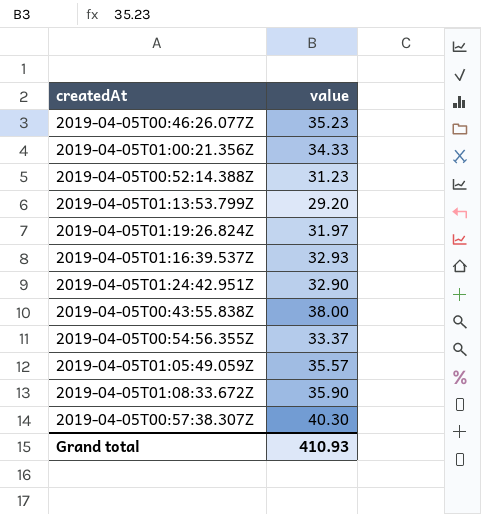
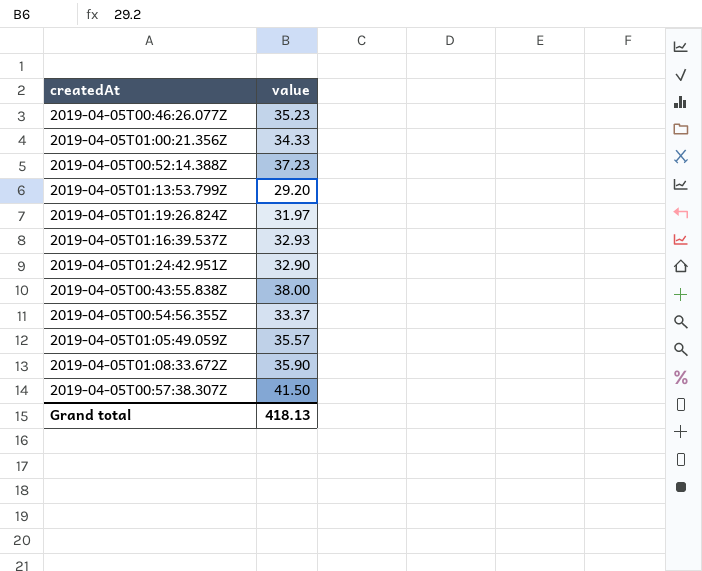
2019-04-05T00:52:14.388Z | value: 31.23 -> 37.23
2019-04-05T00:57:38.307Z | value: 40.30 -> 41.50
Grand total | value: 410.93 -> 418.13

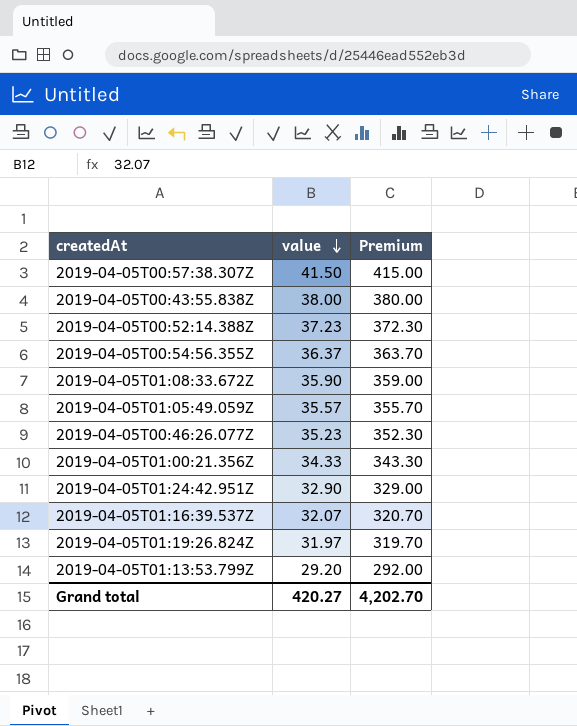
row order: none -> value descending
column Premium | formula: none -> [value] * 10
2019-04-05T00:54:56.355Z | value: 33.37 -> 36.37
2019-04-05T01:16:39.537Z | value: 32.93 -> 32.07
Grand total | value: 418.13 -> 420.27

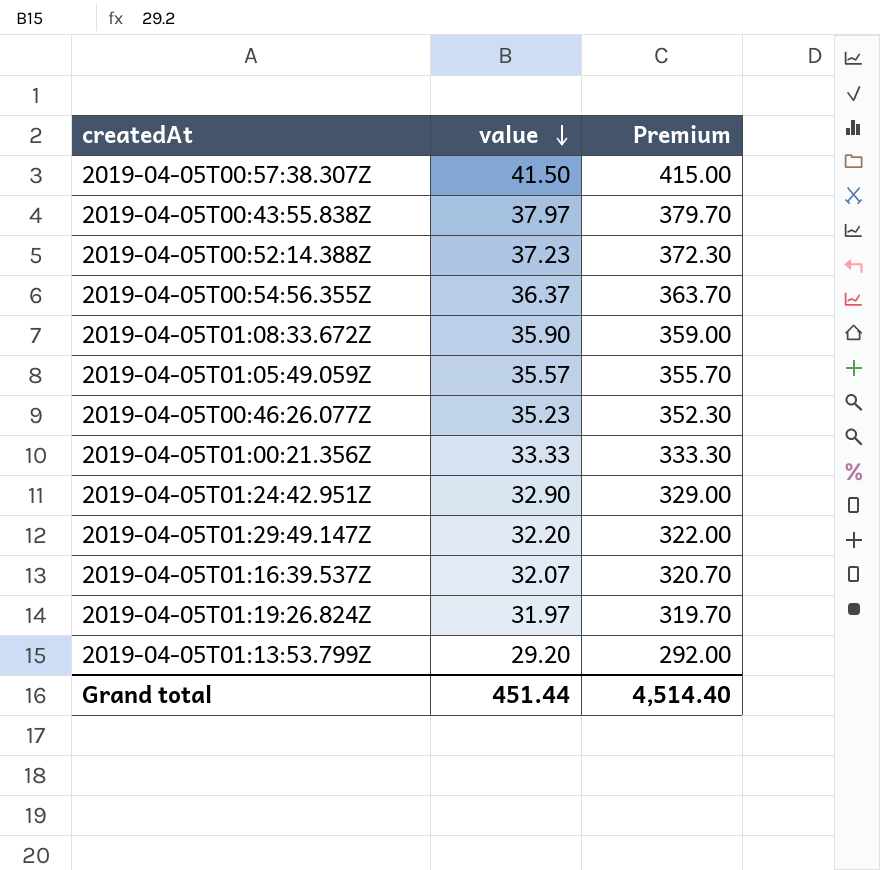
2019-04-05T00:43:55.838Z | value: 38.00 -> 37.97
2019-04-05T00:43:55.838Z | Premium: 380.00 -> 379.70
2019-04-05T01:00:21.356Z | value: 34.33 -> 33.33
2019-04-05T01:00:21.356Z | Premium: 343.30 -> 333.30
row 2019-04-05T01:29:49.147Z: none -> 32.20 | 322.00
Grand total | value: 420.27 -> 451.44
Grand total | Premium: 4,202.70 -> 4,514.40

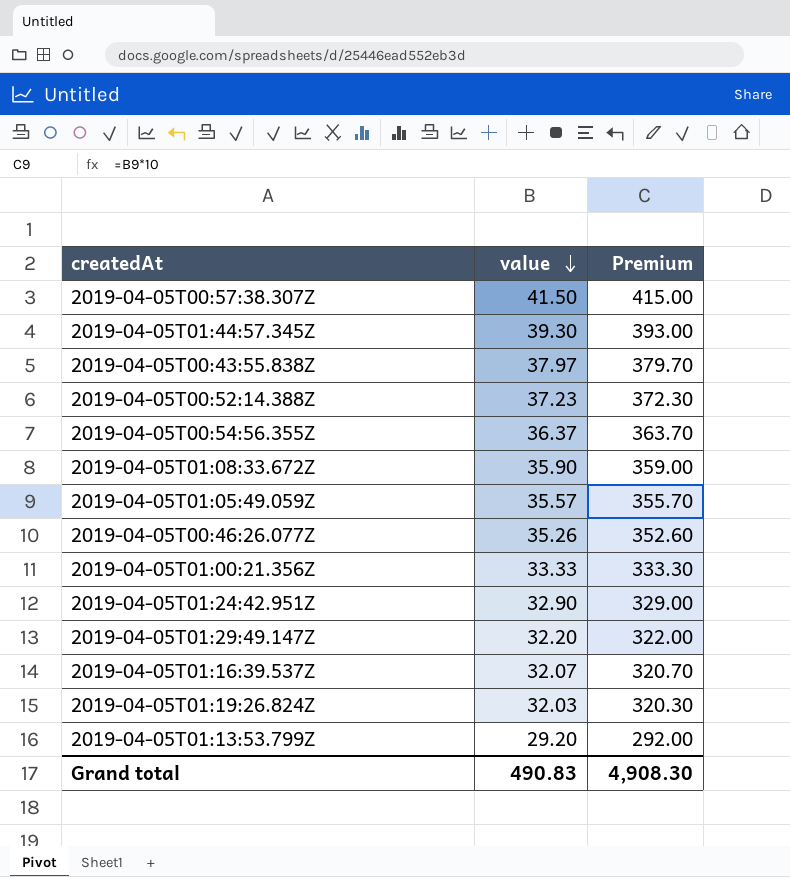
row 2019-04-05T01:44:57.345Z: none -> 39.30 | 393.00
2019-04-05T00:46:26.077Z | value: 35.23 -> 35.26
2019-04-05T00:46:26.077Z | Premium: 352.30 -> 352.60
2019-04-05T01:19:26.824Z | value: 31.97 -> 32.03
2019-04-05T01:19:26.824Z | Premium: 319.70 -> 320.30
Grand total | value: 451.44 -> 490.83
Grand total | Premium: 4,514.40 -> 4,908.30

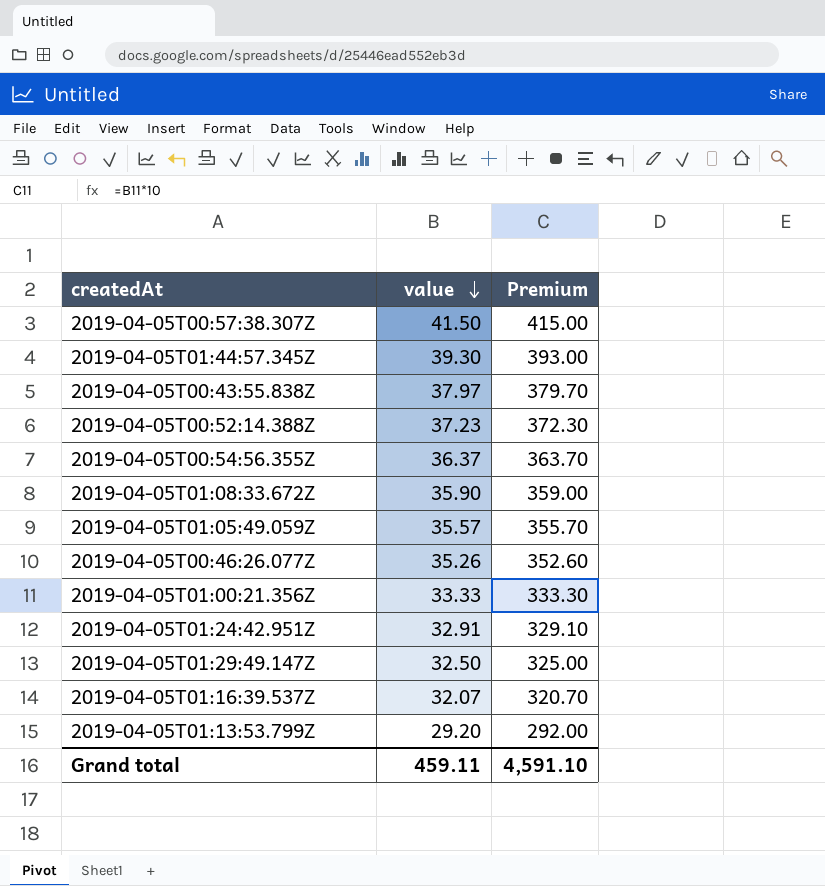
row 2019-04-05T01:19:26.824Z: 32.03 | 320.30 -> none
2019-04-05T01:24:42.951Z | value: 32.90 -> 32.91
2019-04-05T01:24:42.951Z | Premium: 329.00 -> 329.10
2019-04-05T01:29:49.147Z | value: 32.20 -> 32.50
2019-04-05T01:29:49.147Z | Premium: 322.00 -> 325.00
Grand total | value: 490.83 -> 459.11
Grand total | Premium: 4,908.30 -> 4,591.10

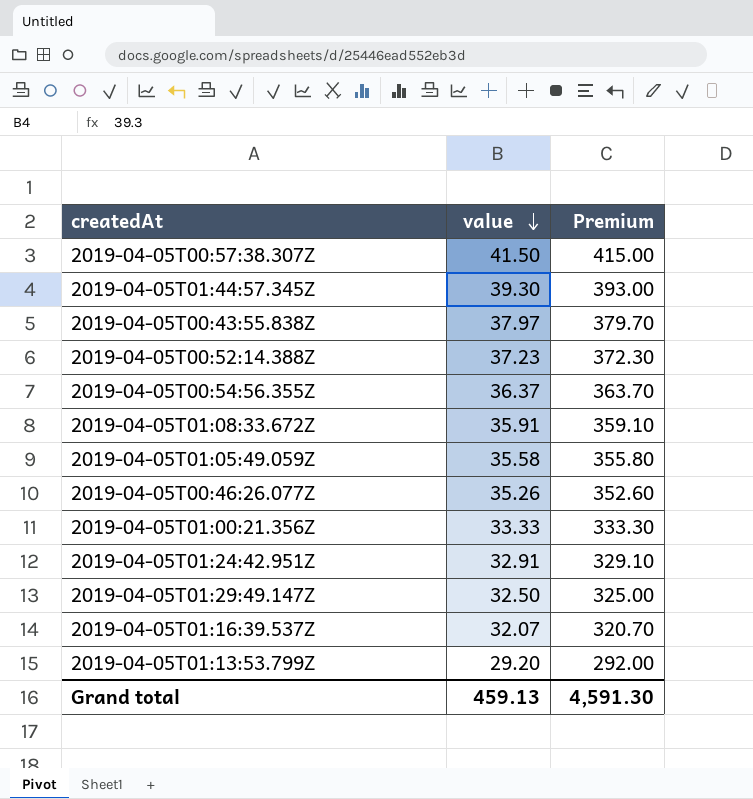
2019-04-05T01:08:33.672Z | value: 35.90 -> 35.91
2019-04-05T01:08:33.672Z | Premium: 359.00 -> 359.10
2019-04-05T01:05:49.059Z | value: 35.57 -> 35.58
2019-04-05T01:05:49.059Z | Premium: 355.70 -> 355.80
Grand total | value: 459.11 -> 459.13
Grand total | Premium: 4,591.10 -> 4,591.30

